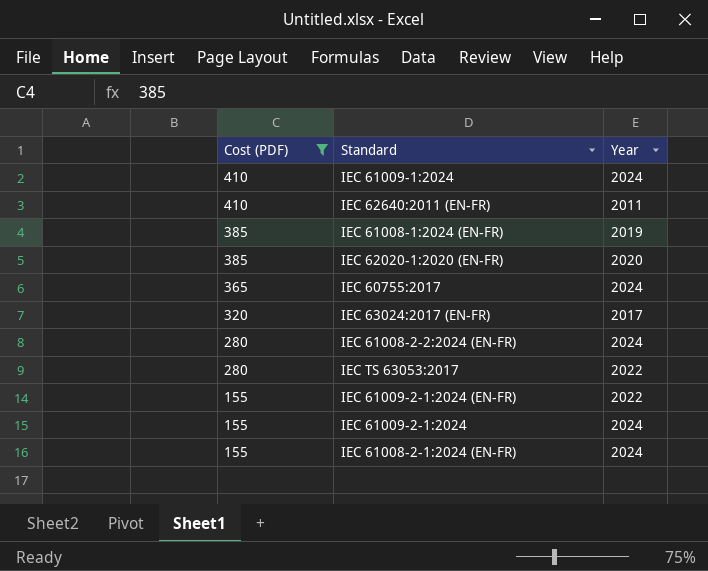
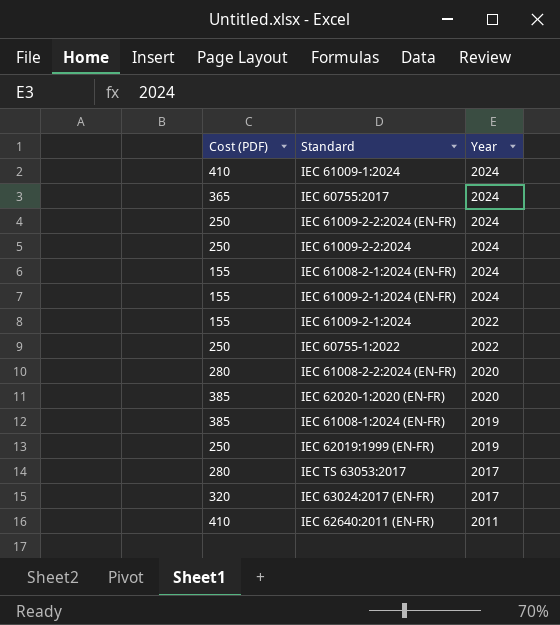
filter: Cost (PDF) != 250 -> none
row order: Cost (PDF) descending -> Year descending
IEC 61009-2-1:2024 (EN-FR) | Year: 2022 -> 2024
IEC 61009-2-1:2024 | Year: 2024 -> 2022
IEC 61008-2-2:2024 (EN-FR) | Year: 2024 -> 2020
IEC TS 63053:2017 | Year: 2022 -> 2017

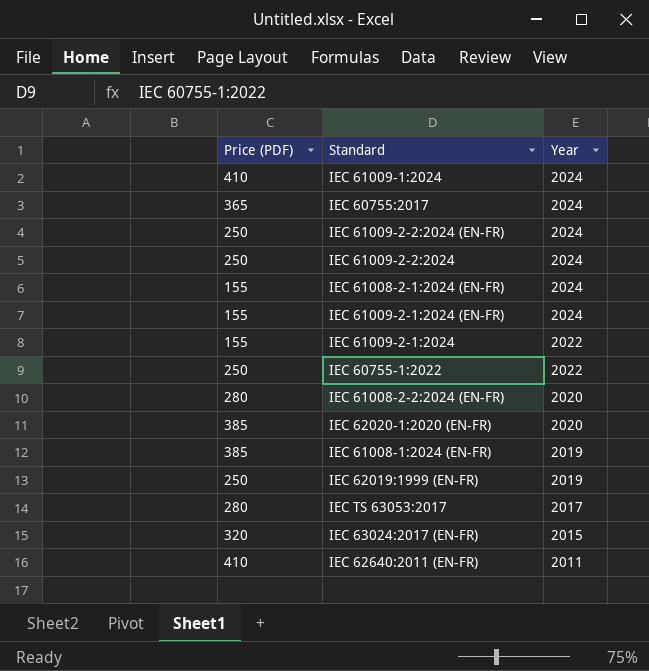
column name: Cost (PDF) -> Price (PDF)
IEC 63024:2017 (EN-FR) | Year: 2017 -> 2015

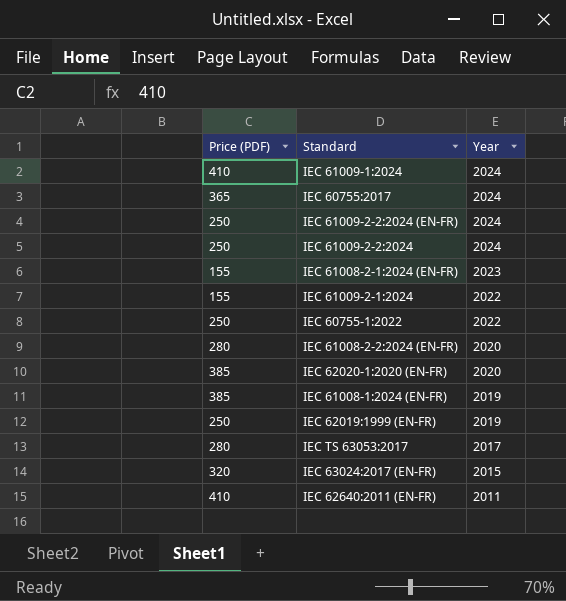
row IEC 61009-2-1:2024 (EN-FR): 155 | 2024 -> none
IEC 61008-2-1:2024 (EN-FR) | Year: 2024 -> 2023

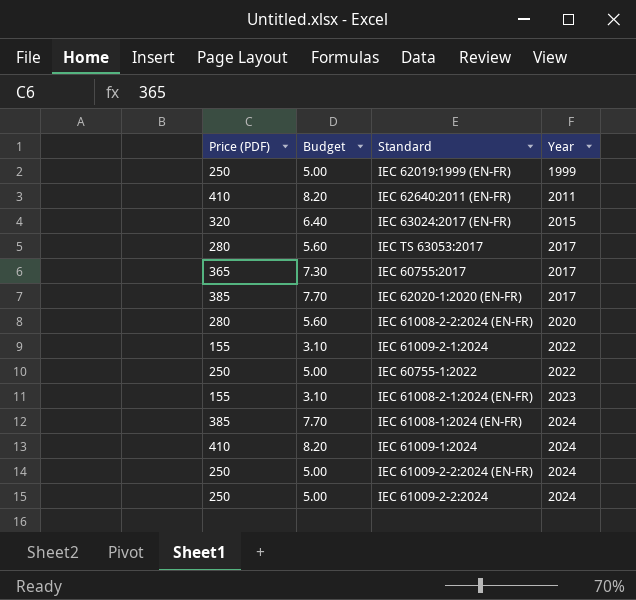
row order: Year descending -> Year ascending
column Budget | formula: none -> [Price (PDF)] * 0.02
IEC 62019:1999 (EN-FR) | Year: 2019 -> 1999
IEC 60755:2017 | Year: 2024 -> 2017
IEC 62020-1:2020 (EN-FR) | Year: 2020 -> 2017
IEC 61008-1:2024 (EN-FR) | Year: 2019 -> 2024

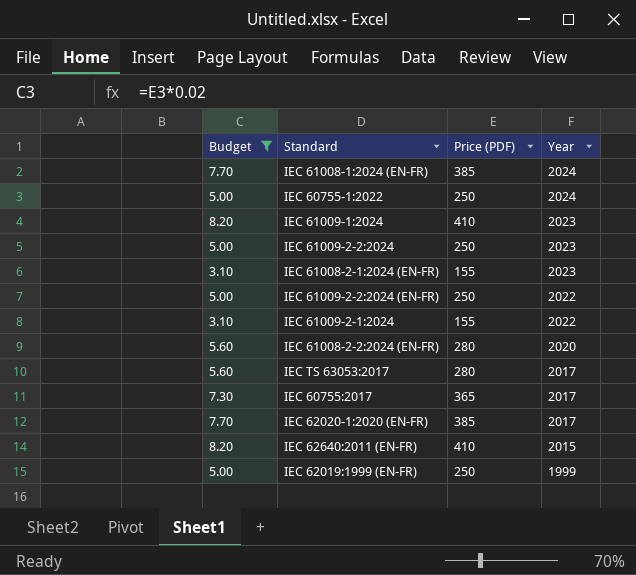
filter: none -> Budget != 6.40
row order: Year ascending -> Year descending
column Price (PDF) | position: 1 -> 3
IEC 60755-1:2022 | Year: 2022 -> 2024
IEC 61009-1:2024 | Year: 2024 -> 2023
IEC 61009-2-2:2024 | Year: 2024 -> 2023
IEC 61009-2-2:2024 (EN-FR) | Year: 2024 -> 2022
IEC 62640:2011 (EN-FR) | Year: 2011 -> 2015

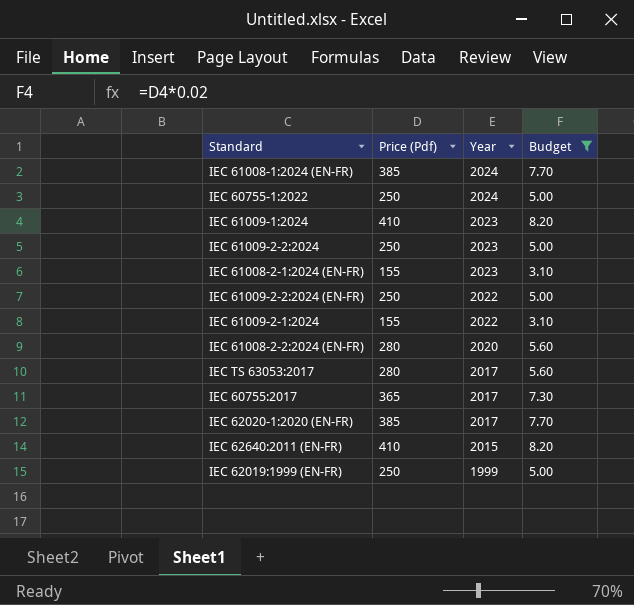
column name: Price (PDF) -> Price (Pdf)
column Budget | position: 1 -> 4

